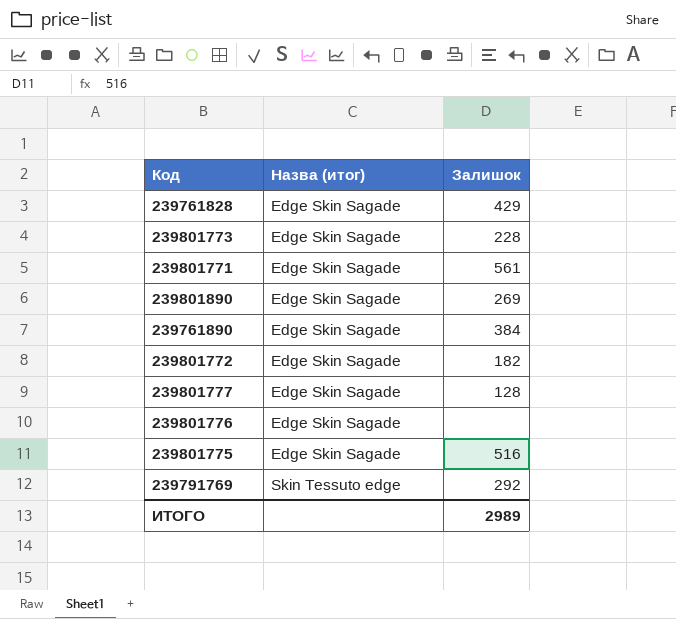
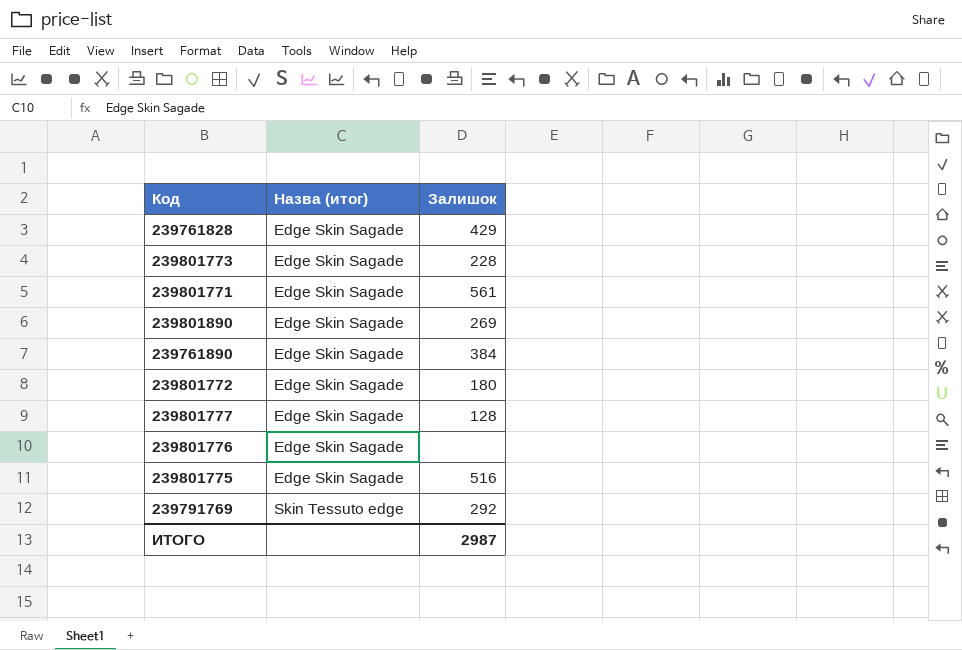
239801772 | Залишок: 182 -> 180
ИТОГО | Залишок: 2989 -> 2987

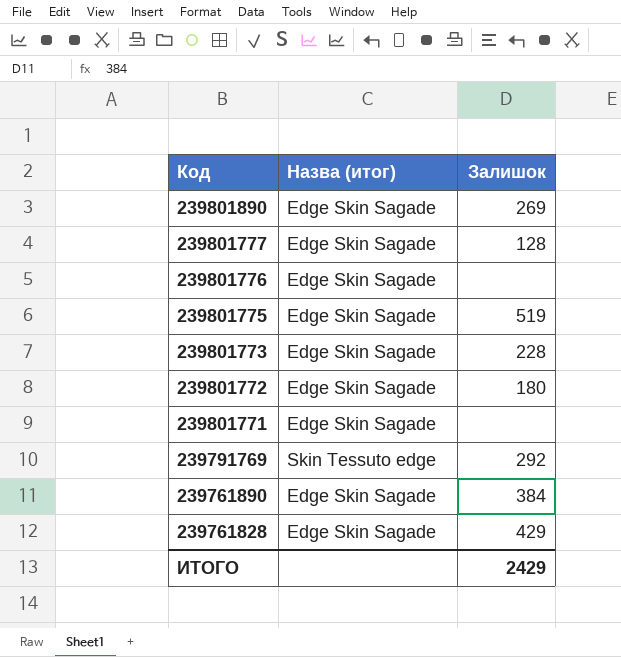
row order: Назва (итог) ascending -> Код descending
239801775 | Залишок: 516 -> 519
239801771 | Залишок: 561 -> none
ИТОГО | Залишок: 2987 -> 2429

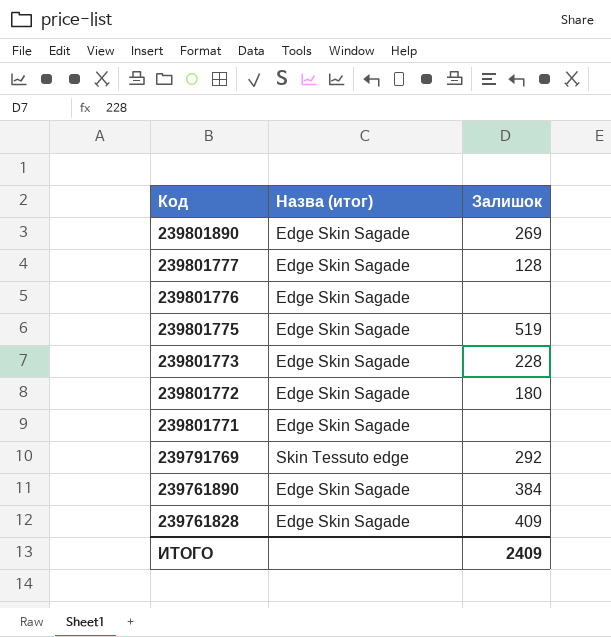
239761828 | Залишок: 429 -> 409
ИТОГО | Залишок: 2429 -> 2409

